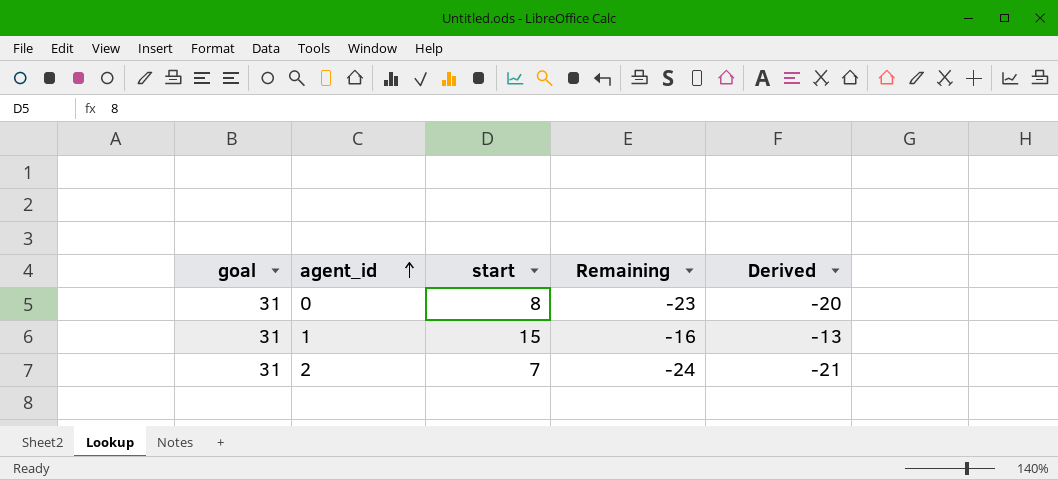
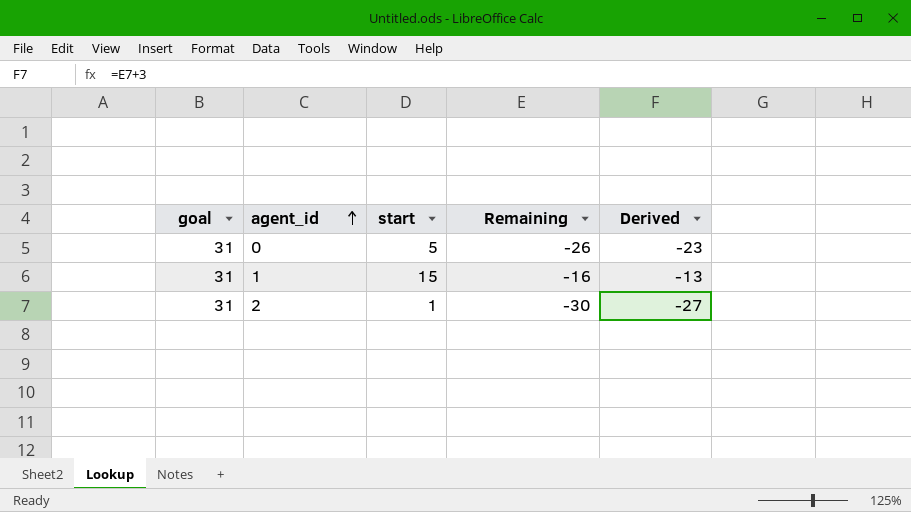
0 | start: 8 -> 5
0 | Remaining: -23 -> -26
0 | Derived: -20 -> -23
2 | start: 7 -> 1
2 | Remaining: -24 -> -30
2 | Derived: -21 -> -27

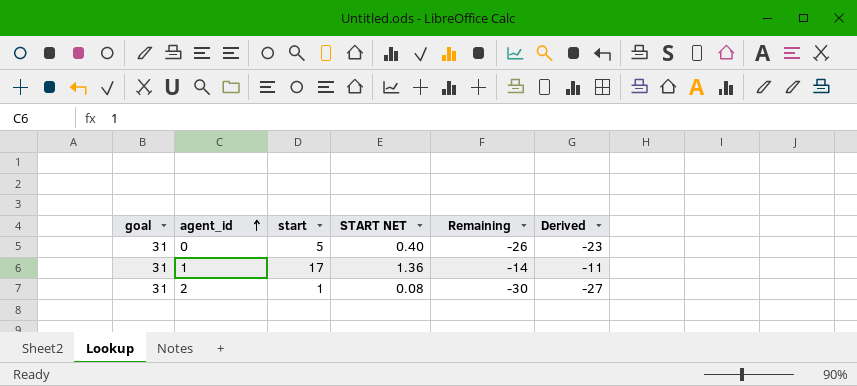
column START NET | formula: none -> [start] * 0.08
1 | start: 15 -> 17
1 | Remaining: -16 -> -14
1 | Derived: -13 -> -11

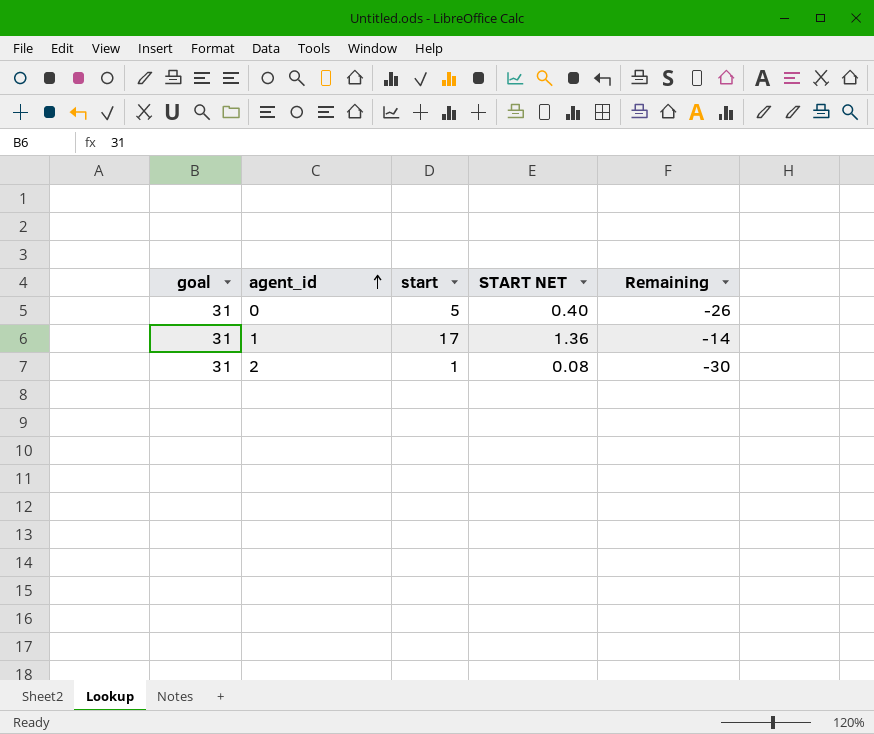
column Derived | formula: [Remaining] + 3 -> none

